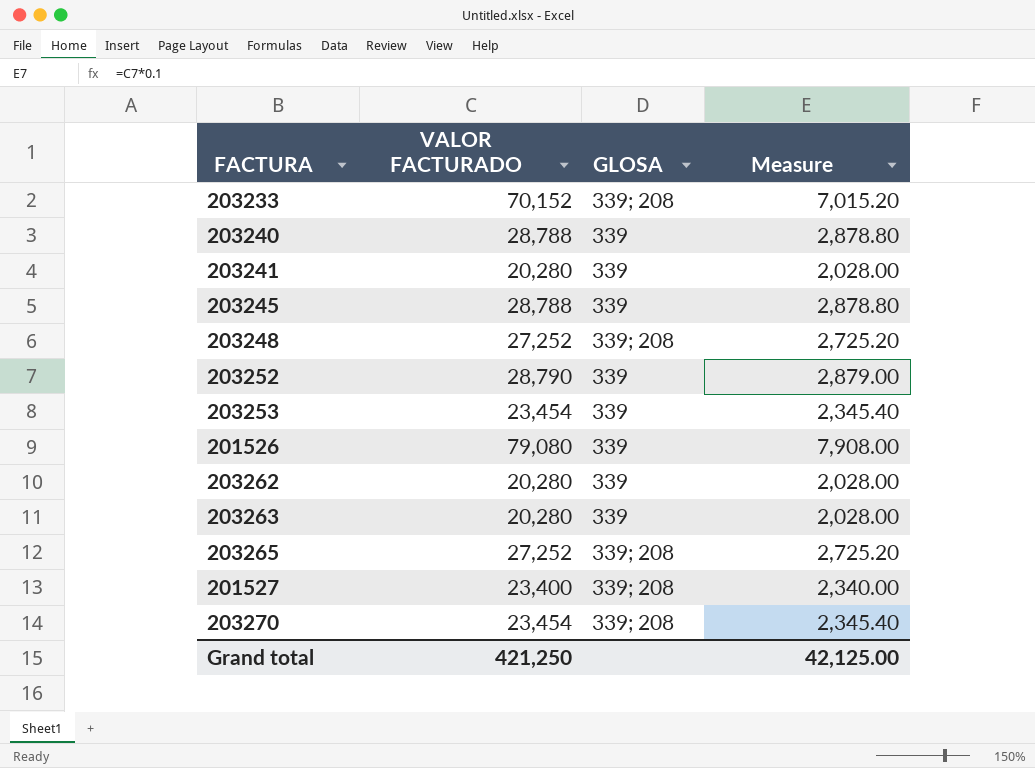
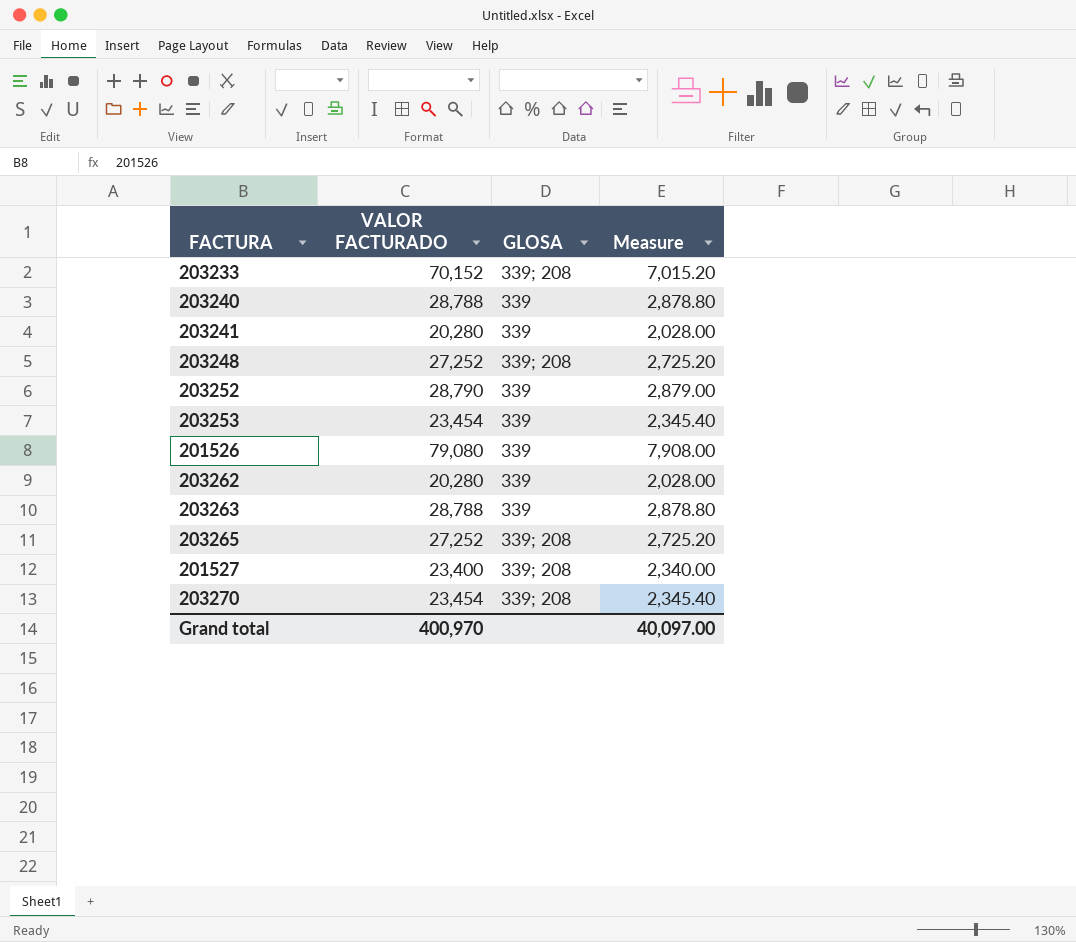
row 203245: 28,788 | 339 | 2,878.80 -> none
203263 | VALOR FACTURADO: 20,280 -> 28,788
203263 | Measure: 2,028.00 -> 2,878.80
Grand total | VALOR FACTURADO: 421,250 -> 400,970
Grand total | Measure: 42,125.00 -> 40,097.00

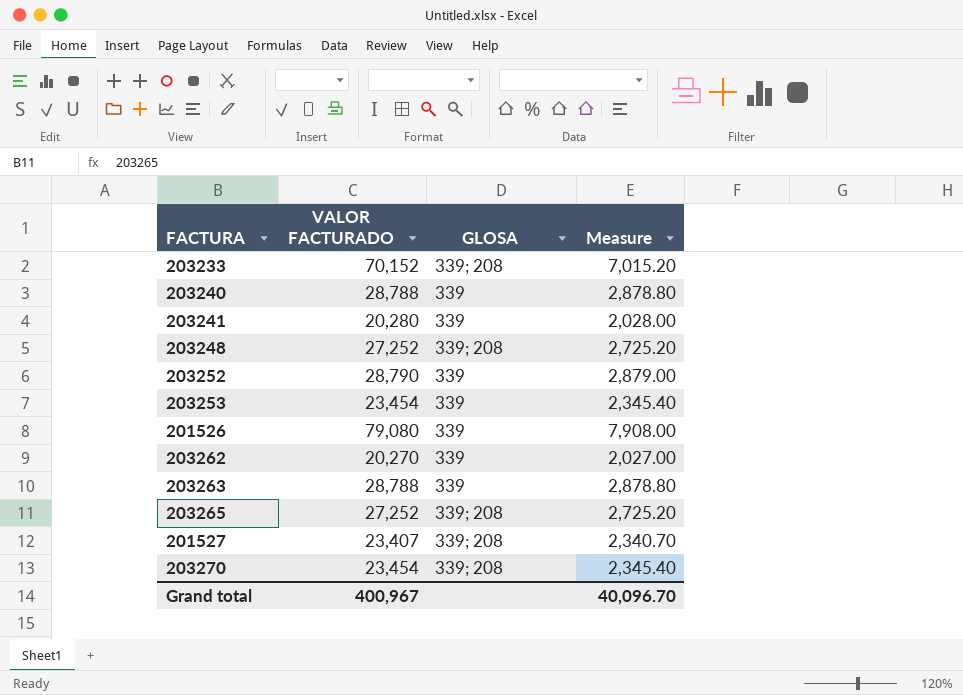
203262 | VALOR FACTURADO: 20,280 -> 20,270
203262 | Measure: 2,028.00 -> 2,027.00
201527 | VALOR FACTURADO: 23,400 -> 23,407
201527 | Measure: 2,340.00 -> 2,340.70
Grand total | VALOR FACTURADO: 400,970 -> 400,967
Grand total | Measure: 40,097.00 -> 40,096.70

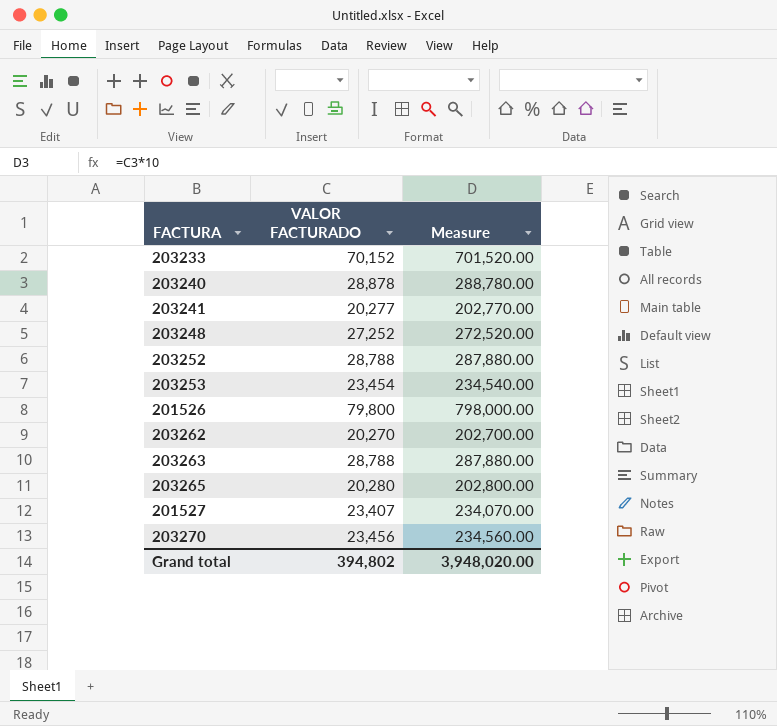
column GLOSA | position: 3 -> none
column Measure | formula: [VALOR FACTURADO] * 0.1 -> [VALOR FACTURADO] * 10
203240 | VALOR FACTURADO: 28,788 -> 28,878
203241 | VALOR FACTURADO: 20,280 -> 20,277
203252 | VALOR FACTURADO: 28,790 -> 28,788
201526 | VALOR FACTURADO: 79,080 -> 79,800
203265 | VALOR FACTURADO: 27,252 -> 20,280
203270 | VALOR FACTURADO: 23,454 -> 23,456
Grand total | VALOR FACTURADO: 400,967 -> 394,802
Grand total | Measure: 40,096.70 -> 3,948,020.00

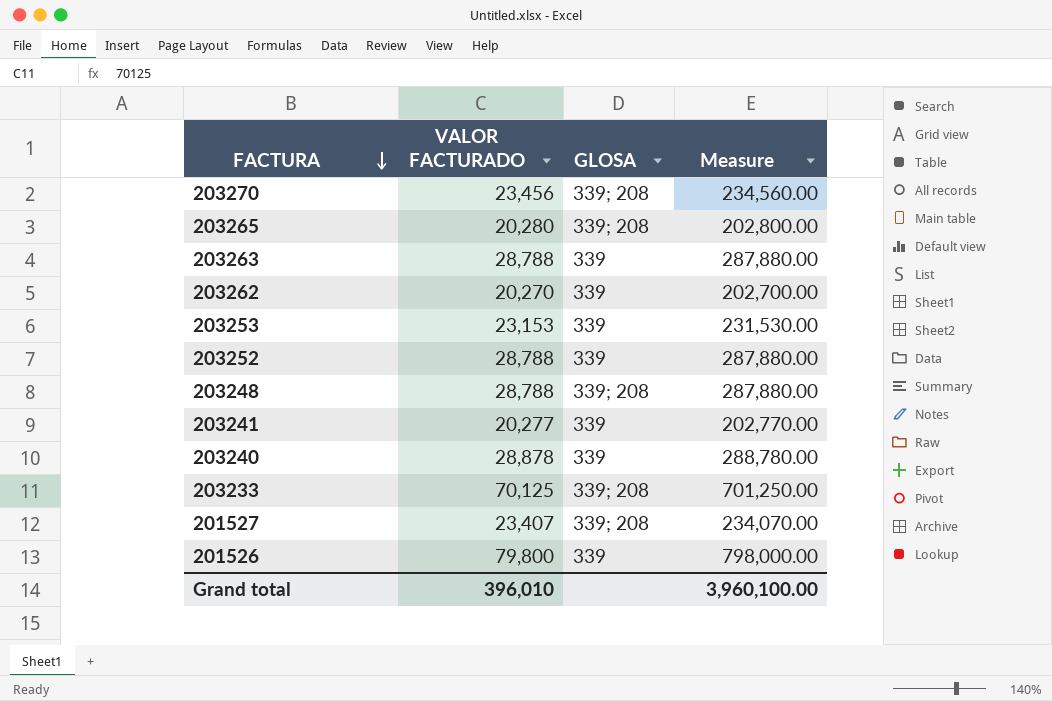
row order: none -> FACTURA descending
column GLOSA | position: none -> 3
203253 | VALOR FACTURADO: 23,454 -> 23,153
203253 | Measure: 234,540.00 -> 231,530.00
203248 | VALOR FACTURADO: 27,252 -> 28,788
203248 | Measure: 272,520.00 -> 287,880.00
203233 | VALOR FACTURADO: 70,152 -> 70,125
203233 | Measure: 701,520.00 -> 701,250.00
Grand total | VALOR FACTURADO: 394,802 -> 396,010
Grand total | Measure: 3,948,020.00 -> 3,960,100.00

